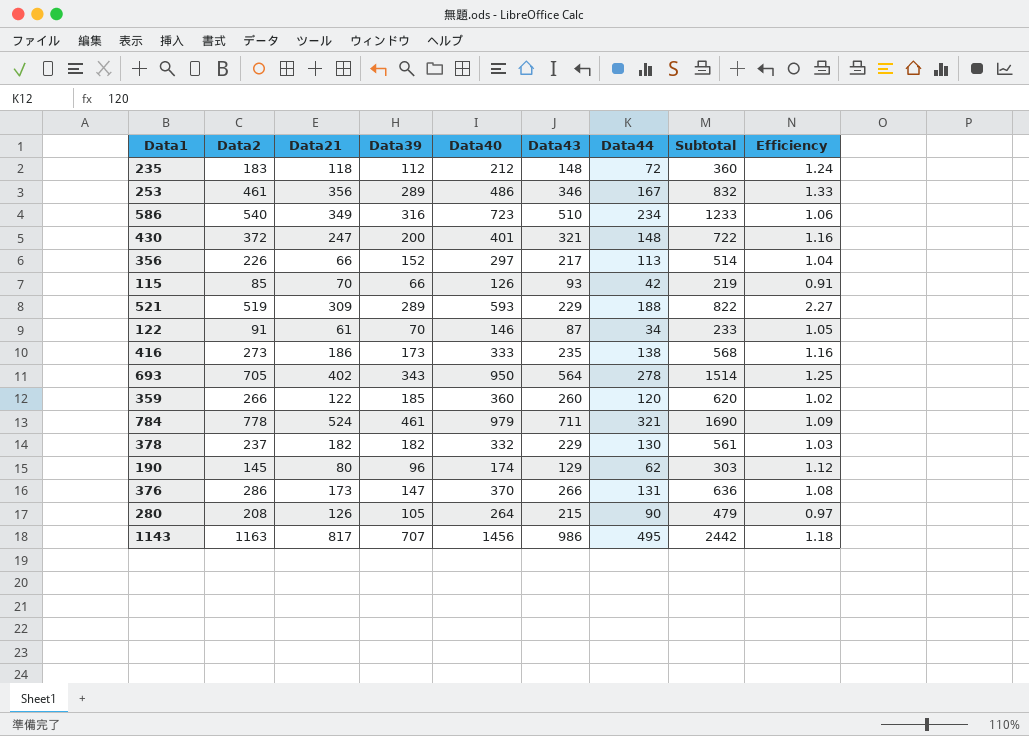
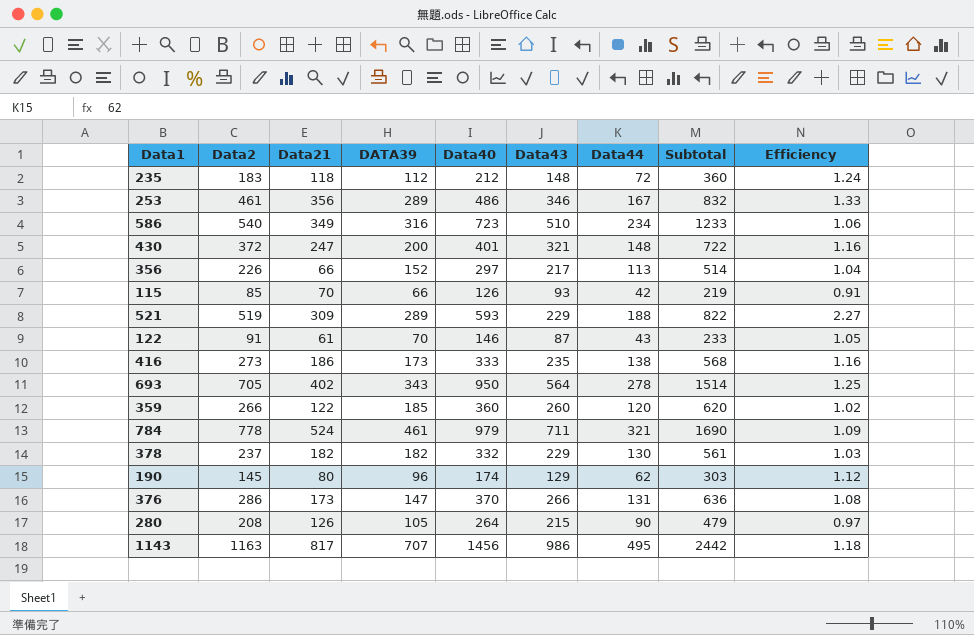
column name: Data39 -> DATA39
122 | Data44: 34 -> 43

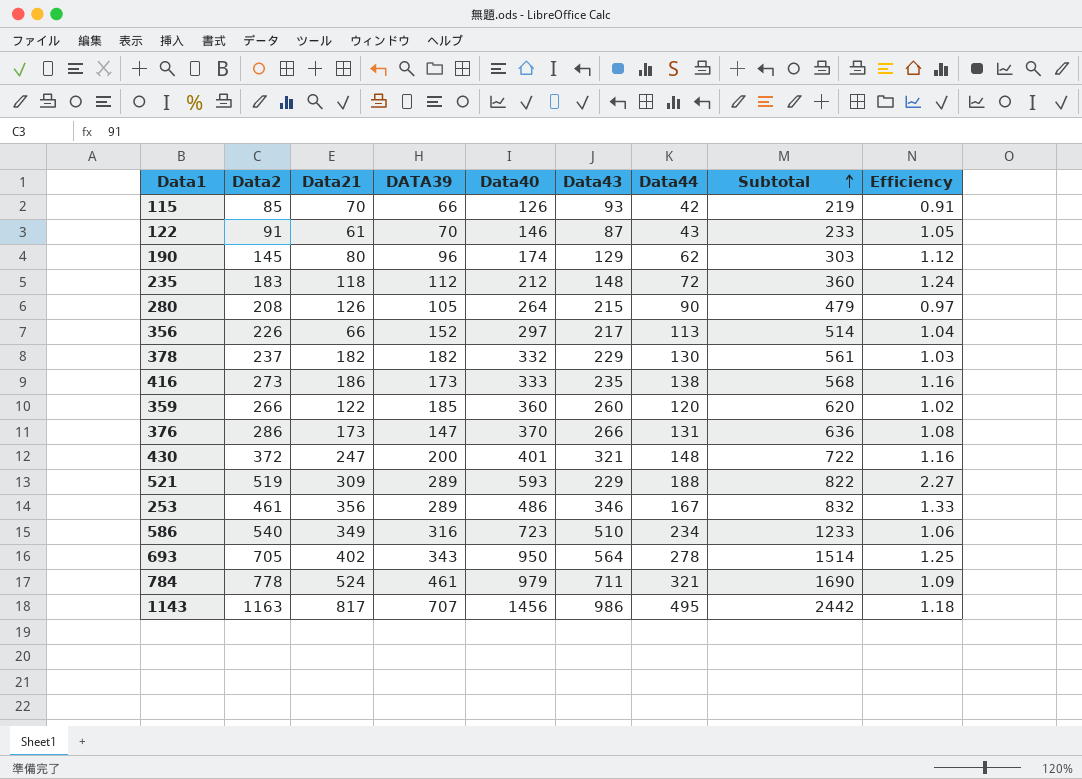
row order: none -> Subtotal ascending

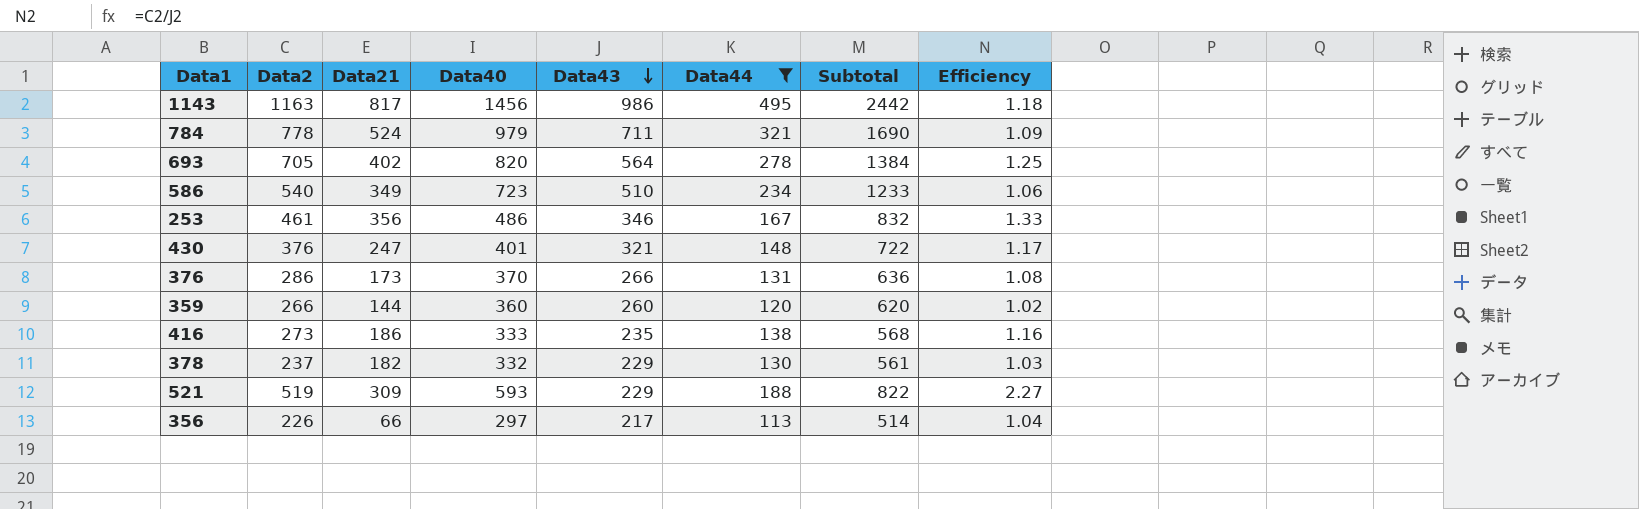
filter: none -> Data44 >= 113
row order: Subtotal ascending -> Data43 descending
column DATA39 | position: 4 -> none
693 | Data40: 950 -> 820
693 | Subtotal: 1514 -> 1384
430 | Data2: 372 -> 376
430 | Efficiency: 1.16 -> 1.17
359 | Data21: 122 -> 144

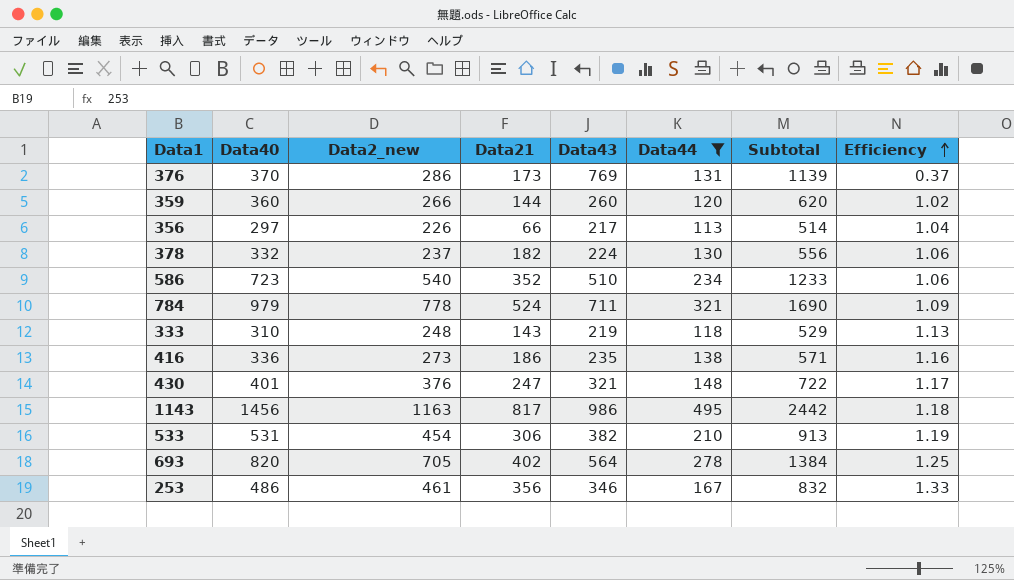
row order: Data43 descending -> Efficiency ascending
column Data40 | position: 4 -> 2
column name: Data2 -> Data2_new
row 521: 519 | 309 | 593 | 229 | 188 | 822 | 2.27 -> none
376 | Data43: 266 -> 769
376 | Subtotal: 636 -> 1139
376 | Efficiency: 1.08 -> 0.37
378 | Data43: 229 -> 224
378 | Subtotal: 561 -> 556
378 | Efficiency: 1.03 -> 1.06
586 | Data21: 349 -> 352
row 333: none -> 310 | 248 | 143 | 219 | 118 | 529 | 1.13
416 | Data40: 333 -> 336
416 | Subtotal: 568 -> 571
row 533: none -> 531 | 454 | 306 | 382 | 210 | 913 | 1.19

